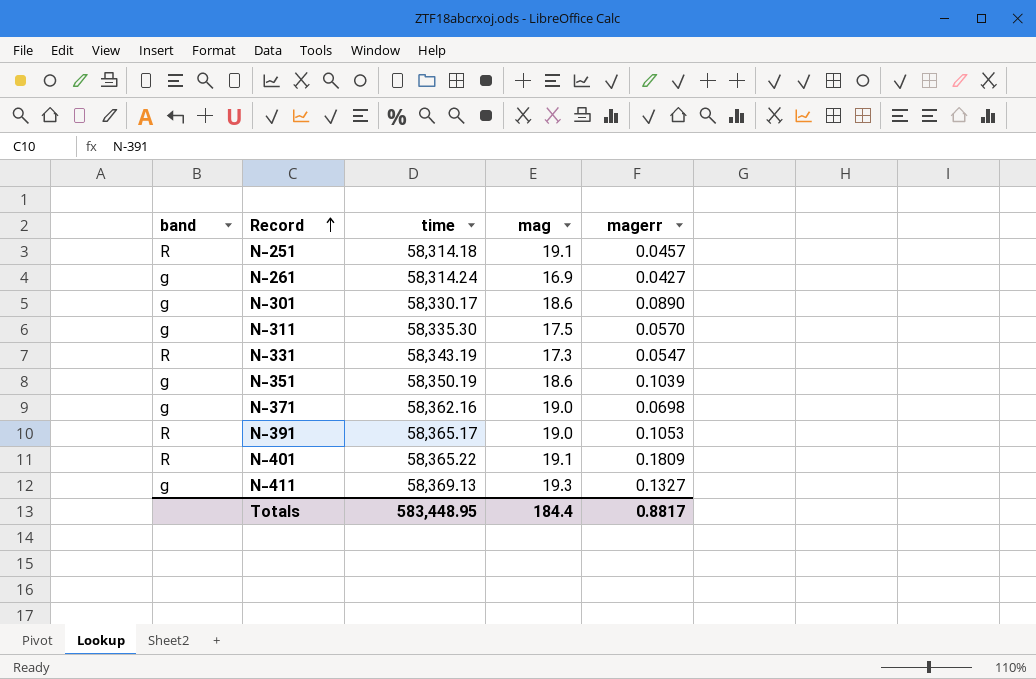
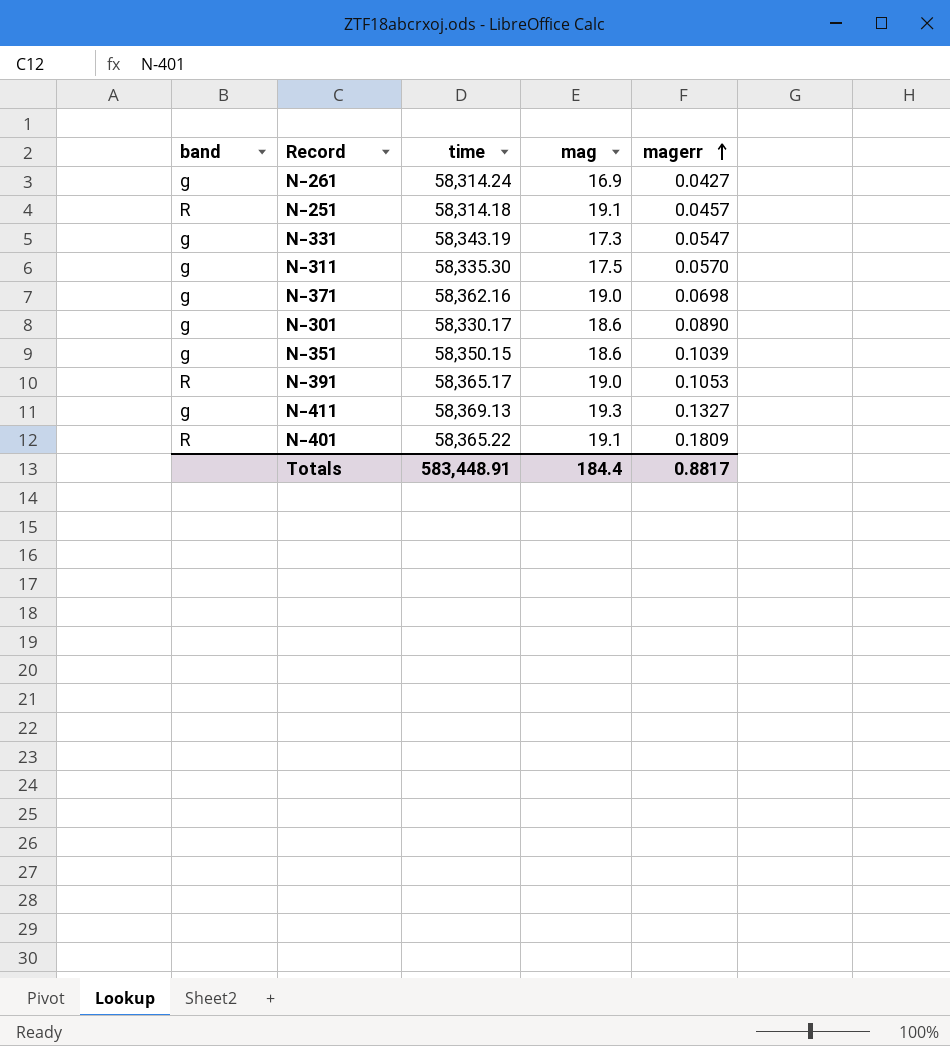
row order: Record ascending -> magerr ascending
N-331 | band: R -> g
N-351 | time: 58,350.19 -> 58,350.15
Totals | time: 583,448.95 -> 583,448.91

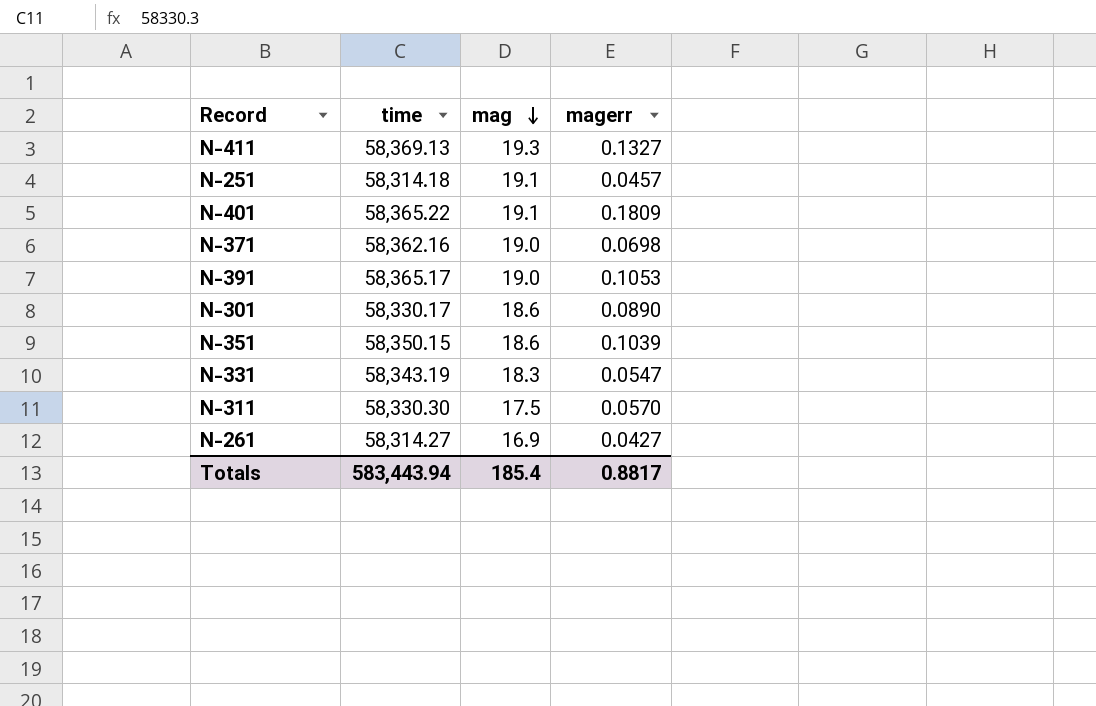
row order: magerr ascending -> mag descending
column band | position: 1 -> none
N-331 | mag: 17.3 -> 18.3
N-311 | time: 58,335.30 -> 58,330.30
N-261 | time: 58,314.24 -> 58,314.27
Totals | time: 583,448.91 -> 583,443.94
Totals | mag: 184.4 -> 185.4

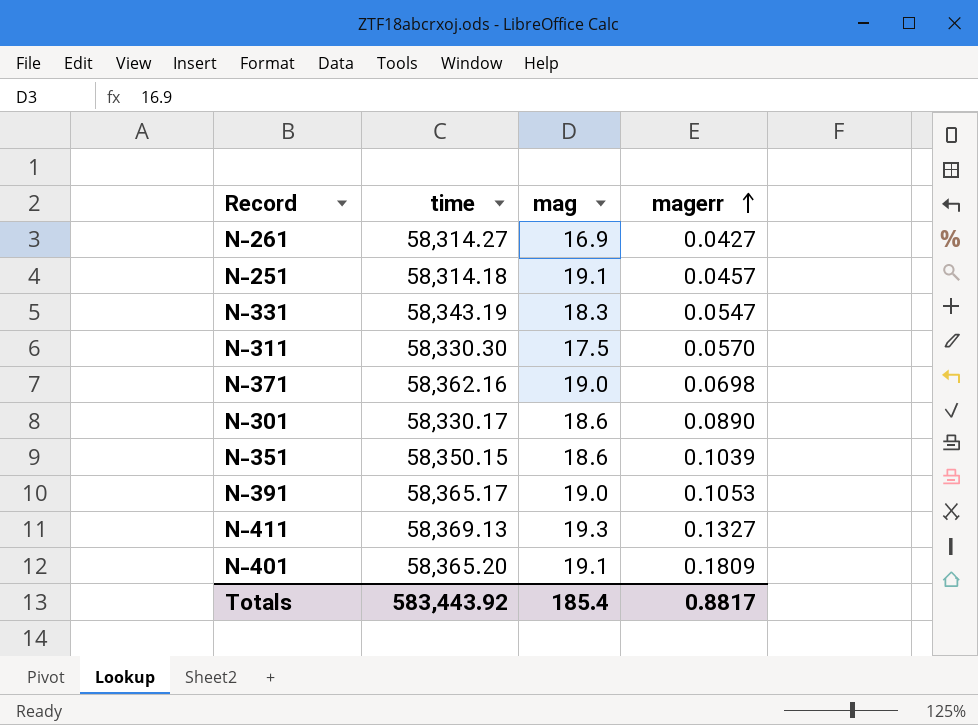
row order: mag descending -> magerr ascending
N-401 | time: 58,365.22 -> 58,365.20
Totals | time: 583,443.94 -> 583,443.92

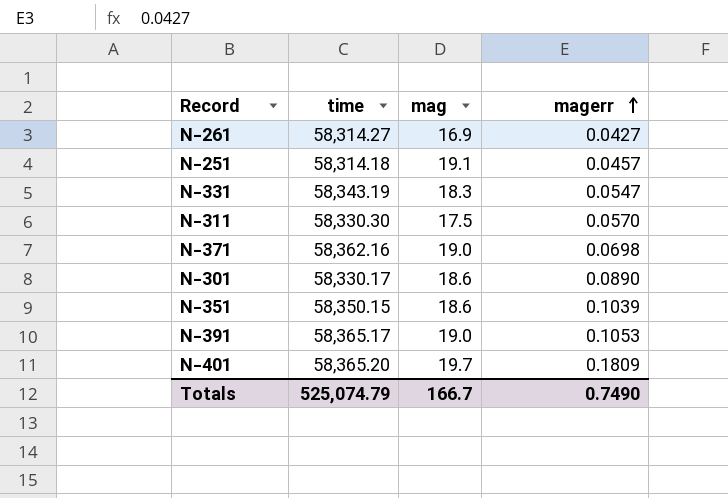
row N-411: 58,369.13 | 19.3 | 0.1327 -> none
N-401 | mag: 19.1 -> 19.7
Totals | time: 583,443.92 -> 525,074.79
Totals | mag: 185.4 -> 166.7
Totals | magerr: 0.8817 -> 0.7490

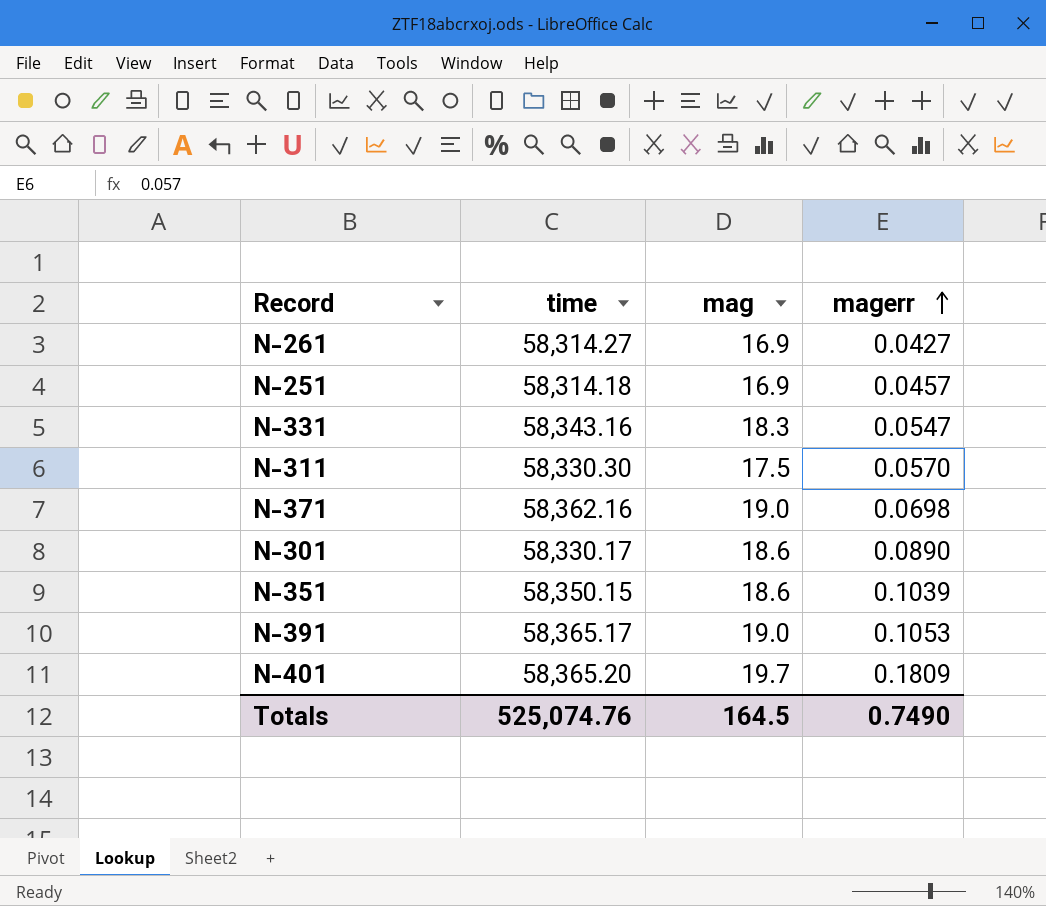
N-251 | mag: 19.1 -> 16.9
N-331 | time: 58,343.19 -> 58,343.16
Totals | time: 525,074.79 -> 525,074.76
Totals | mag: 166.7 -> 164.5

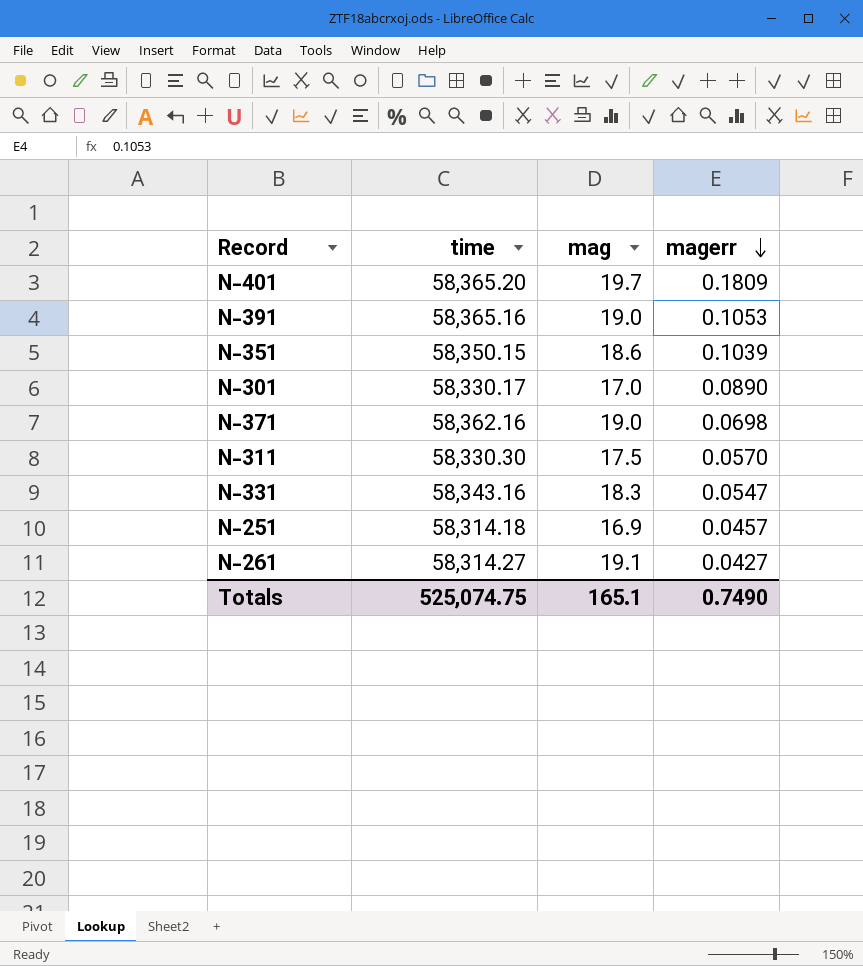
row order: magerr ascending -> magerr descending
N-391 | time: 58,365.17 -> 58,365.16
N-301 | mag: 18.6 -> 17.0
N-261 | mag: 16.9 -> 19.1
Totals | time: 525,074.76 -> 525,074.75
Totals | mag: 164.5 -> 165.1

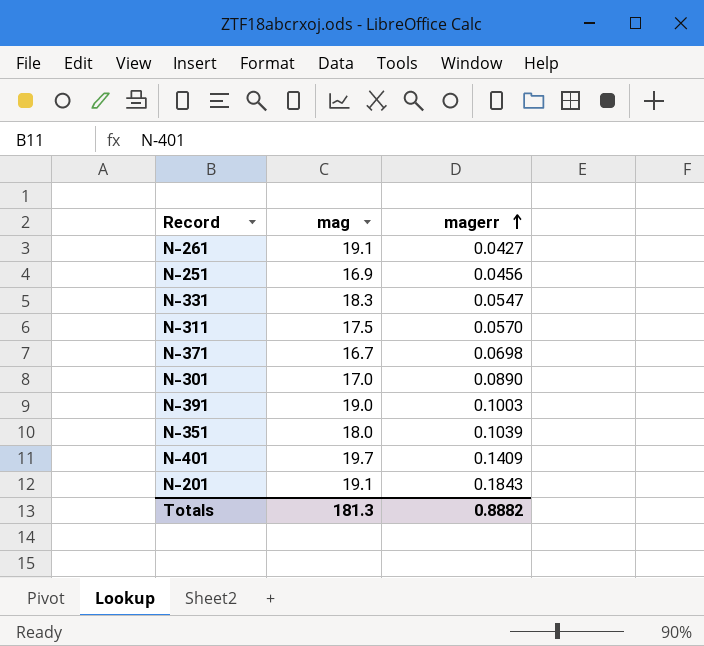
row order: magerr descending -> magerr ascending
column time | position: 2 -> none
N-251 | magerr: 0.0457 -> 0.0456
N-371 | mag: 19.0 -> 16.7
N-391 | magerr: 0.1053 -> 0.1003
N-351 | mag: 18.6 -> 18.0
N-401 | magerr: 0.1809 -> 0.1409
row N-201: none -> 19.1 | 0.1843
Totals | mag: 165.1 -> 181.3
Totals | magerr: 0.7490 -> 0.8882

